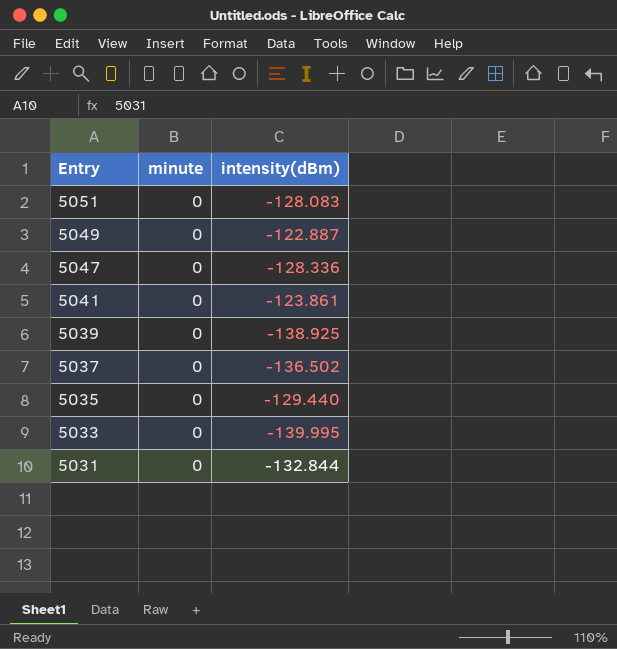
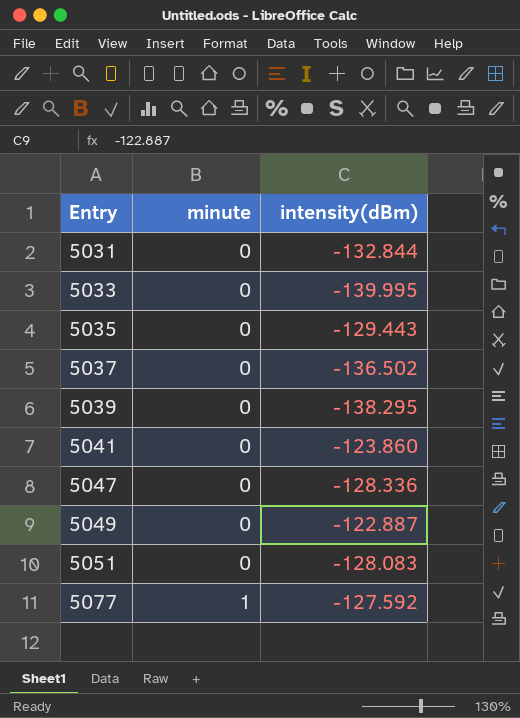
row order: Entry descending -> Entry ascending
5035 | intensity(dBm): -129.440 -> -129.443
5039 | intensity(dBm): -138.925 -> -138.295
5041 | intensity(dBm): -123.861 -> -123.860
row 5077: none -> 1 | -127.592

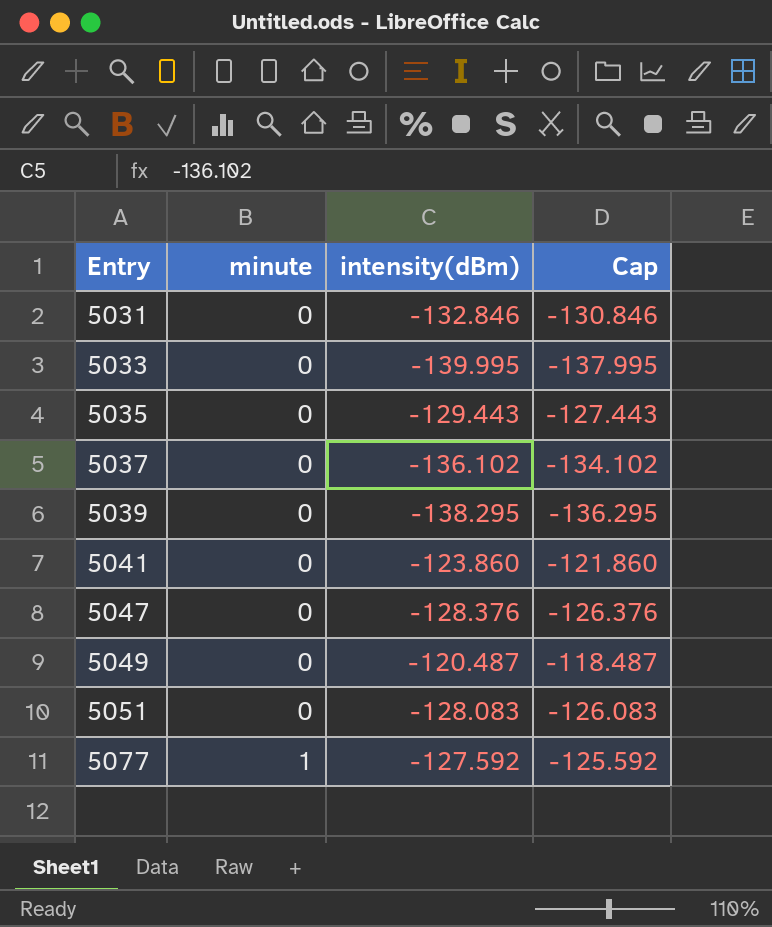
column Cap | formula: none -> [intensity(dBm)] + 2
5031 | intensity(dBm): -132.844 -> -132.846
5037 | intensity(dBm): -136.502 -> -136.102
5047 | intensity(dBm): -128.336 -> -128.376
5049 | intensity(dBm): -122.887 -> -120.487

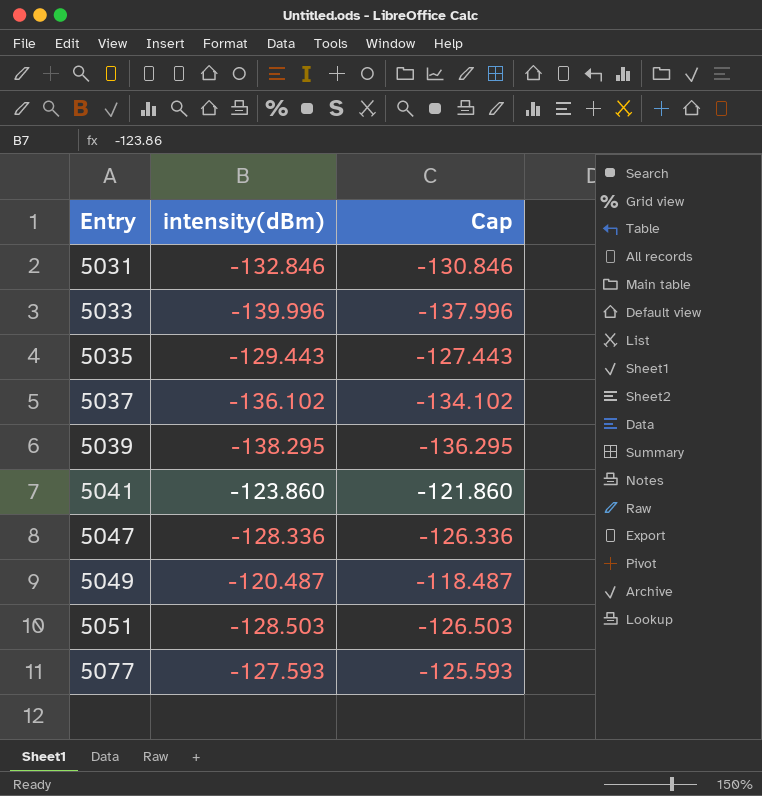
column minute | position: 2 -> none
5033 | intensity(dBm): -139.995 -> -139.996
5033 | Cap: -137.995 -> -137.996
5047 | intensity(dBm): -128.376 -> -128.336
5047 | Cap: -126.376 -> -126.336
5051 | intensity(dBm): -128.083 -> -128.503
5051 | Cap: -126.083 -> -126.503
5077 | intensity(dBm): -127.592 -> -127.593
5077 | Cap: -125.592 -> -125.593

